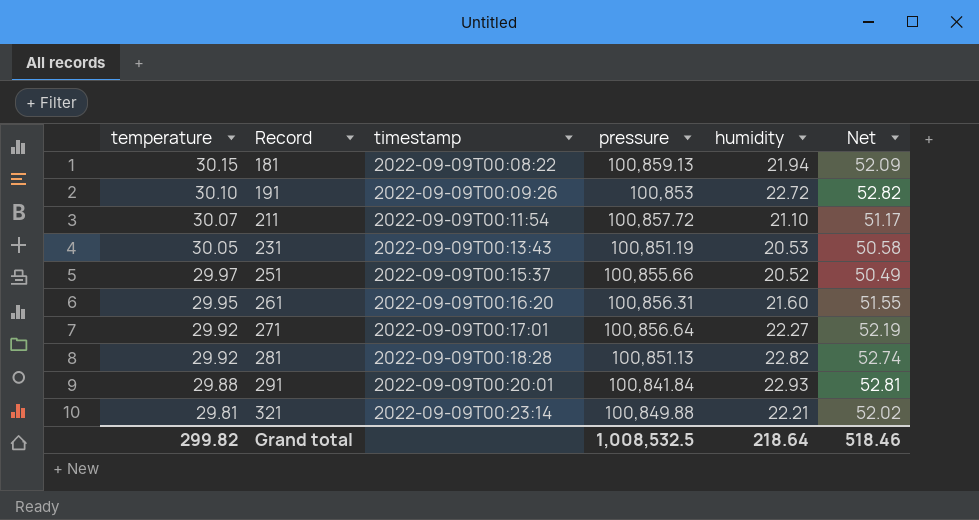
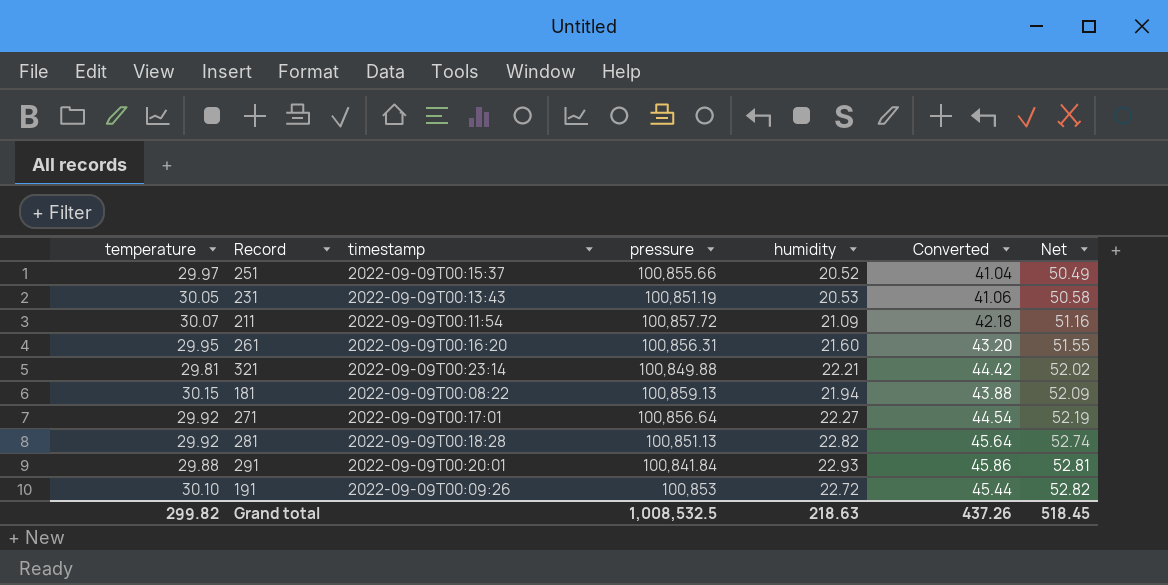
row order: temperature descending -> Net ascending
column Converted | formula: none -> [humidity] * 2
211 | humidity: 21.10 -> 21.09
211 | Net: 51.17 -> 51.16
Grand total | humidity: 218.64 -> 218.63
Grand total | Net: 518.46 -> 518.45

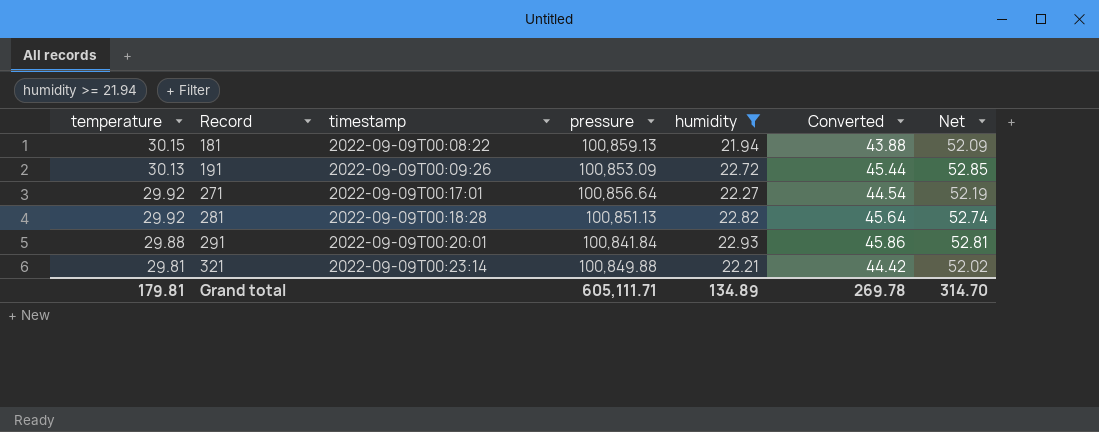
filter: none -> humidity >= 21.94
row order: Net ascending -> temperature descending
191 | temperature: 30.10 -> 30.13
191 | pressure: 100,853 -> 100,853.09
191 | Net: 52.82 -> 52.85
Grand total | temperature: 299.82 -> 179.81
Grand total | pressure: 1,008,532.5 -> 605,111.71
Grand total | humidity: 218.63 -> 134.89
Grand total | Converted: 437.26 -> 269.78
Grand total | Net: 518.45 -> 314.70

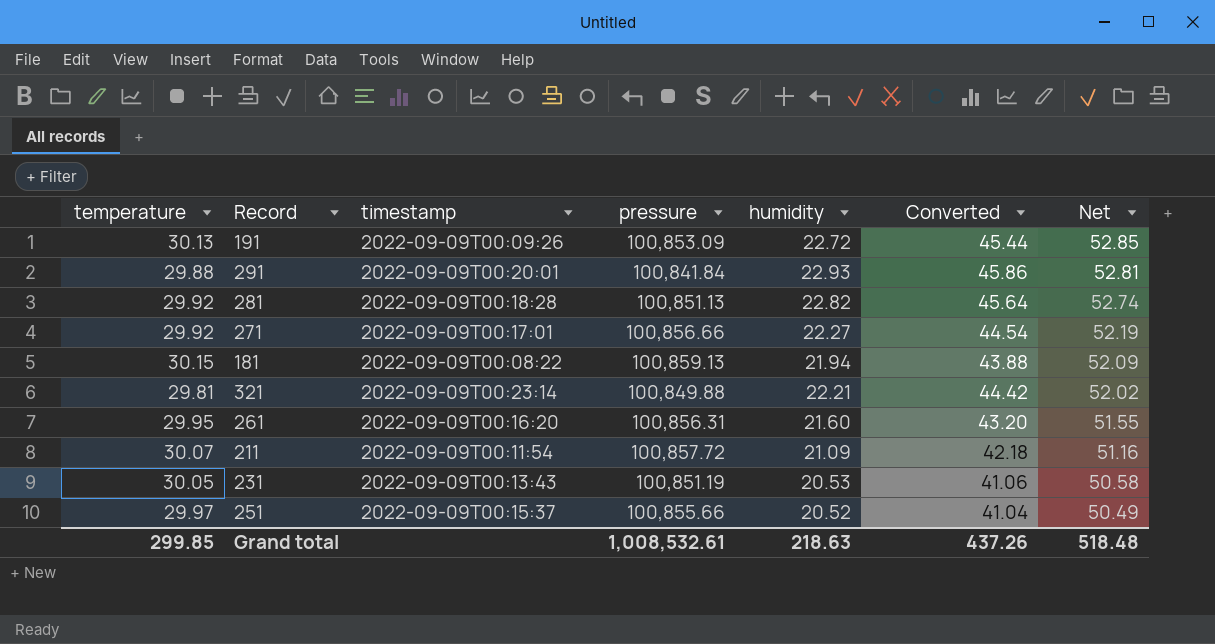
filter: humidity >= 21.94 -> none
row order: temperature descending -> Net descending
271 | pressure: 100,856.64 -> 100,856.66
Grand total | temperature: 179.81 -> 299.85
Grand total | pressure: 605,111.71 -> 1,008,532.61
Grand total | humidity: 134.89 -> 218.63
Grand total | Converted: 269.78 -> 437.26
Grand total | Net: 314.70 -> 518.48

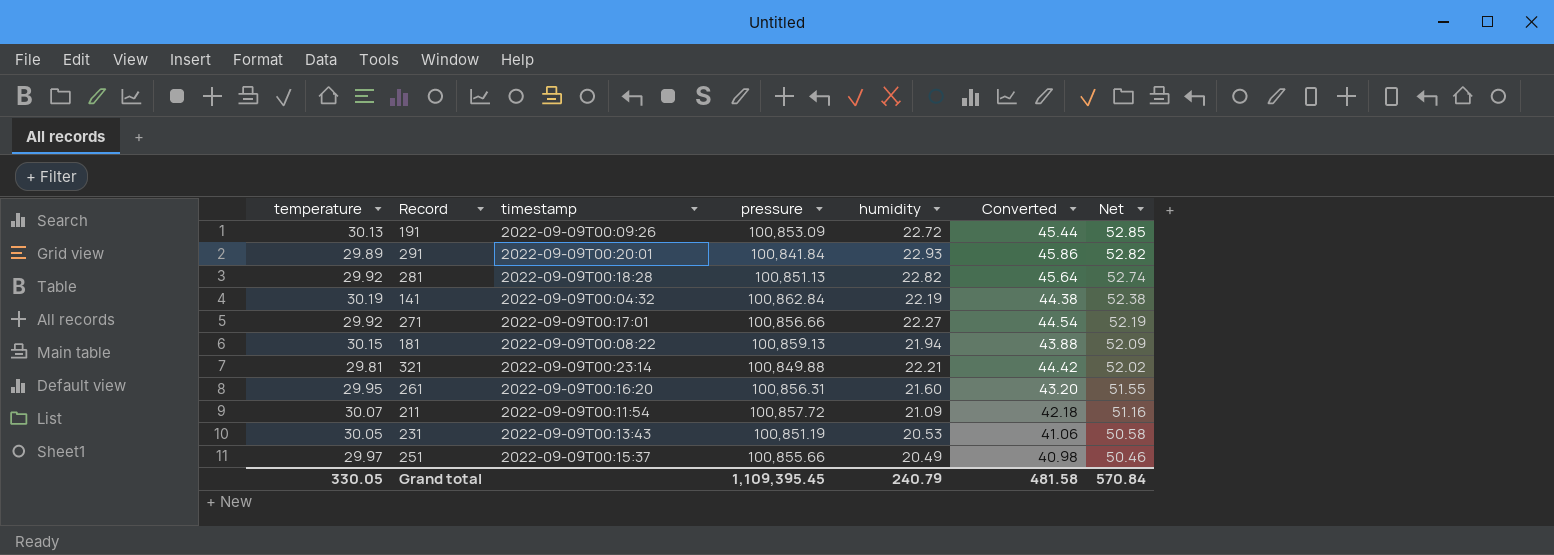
291 | temperature: 29.88 -> 29.89
291 | Net: 52.81 -> 52.82
row 141: none -> 30.19 | 2022-09-09T00:04:32 | 100,862.84 | 22.19 | 44.38 | 52.38
251 | humidity: 20.52 -> 20.49
251 | Converted: 41.04 -> 40.98
251 | Net: 50.49 -> 50.46
Grand total | temperature: 299.85 -> 330.05
Grand total | pressure: 1,008,532.61 -> 1,109,395.45
Grand total | humidity: 218.63 -> 240.79
Grand total | Converted: 437.26 -> 481.58
Grand total | Net: 518.48 -> 570.84

